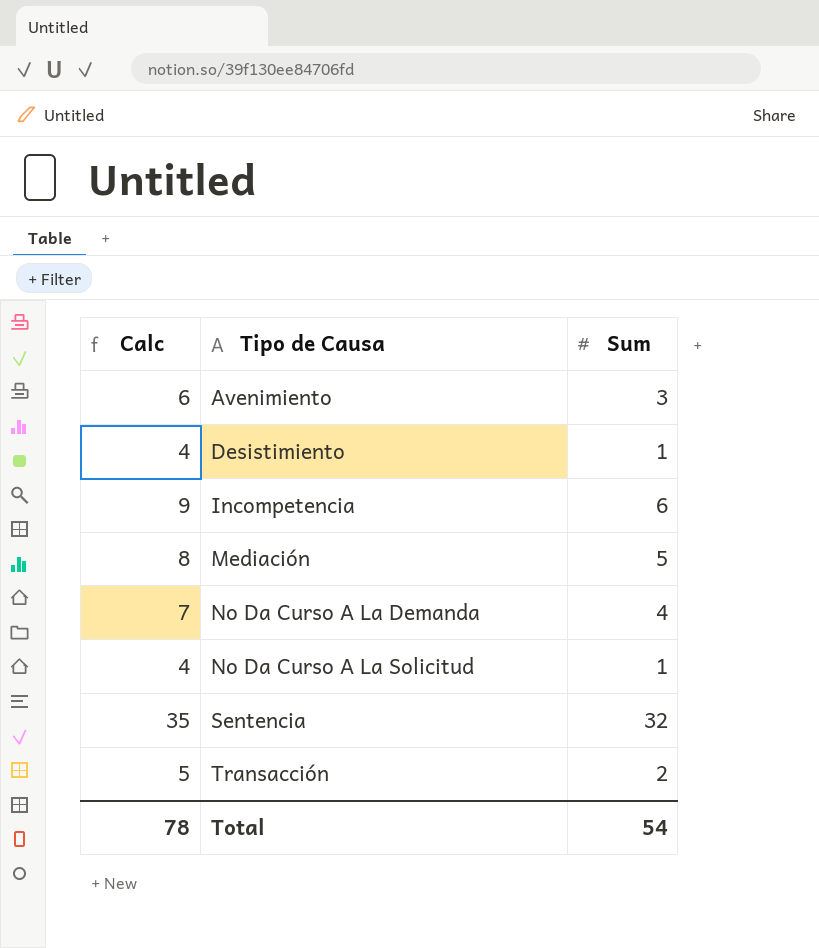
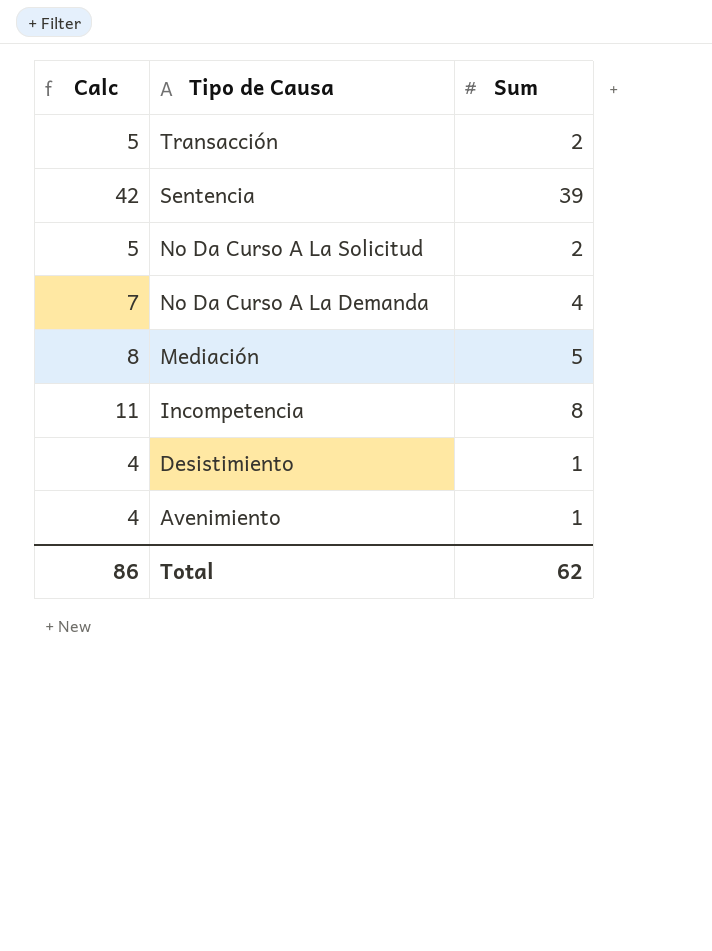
row order: Tipo de Causa ascending -> Tipo de Causa descending
Sentencia | Calc: 35 -> 42
Sentencia | Sum: 32 -> 39
No Da Curso A La Solicitud | Calc: 4 -> 5
No Da Curso A La Solicitud | Sum: 1 -> 2
Incompetencia | Calc: 9 -> 11
Incompetencia | Sum: 6 -> 8
Avenimiento | Calc: 6 -> 4
Avenimiento | Sum: 3 -> 1
Total | Calc: 78 -> 86
Total | Sum: 54 -> 62

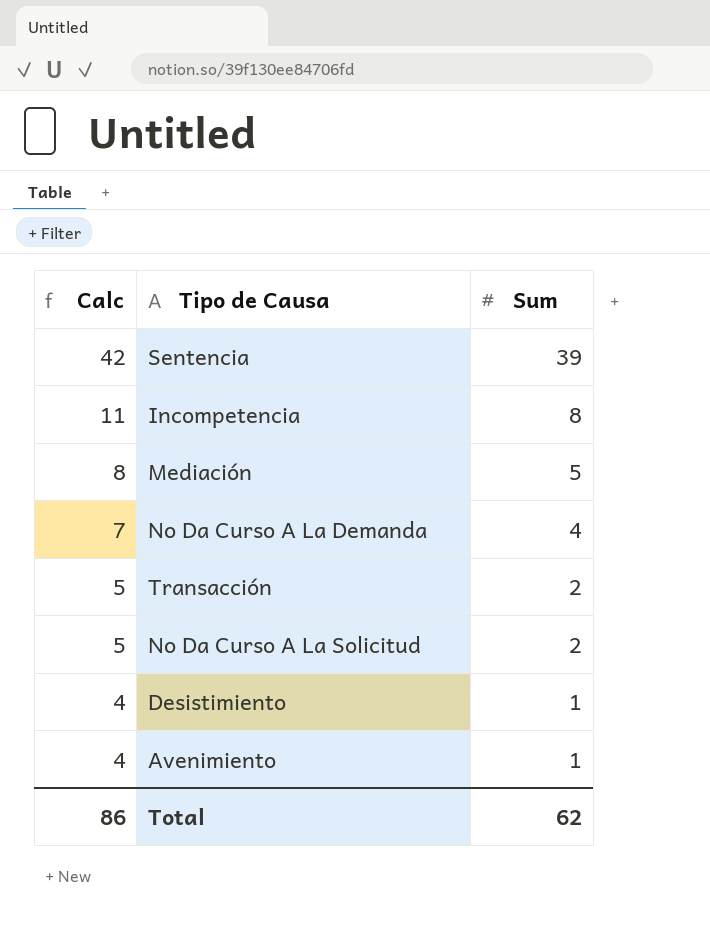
row order: Tipo de Causa descending -> Calc descending

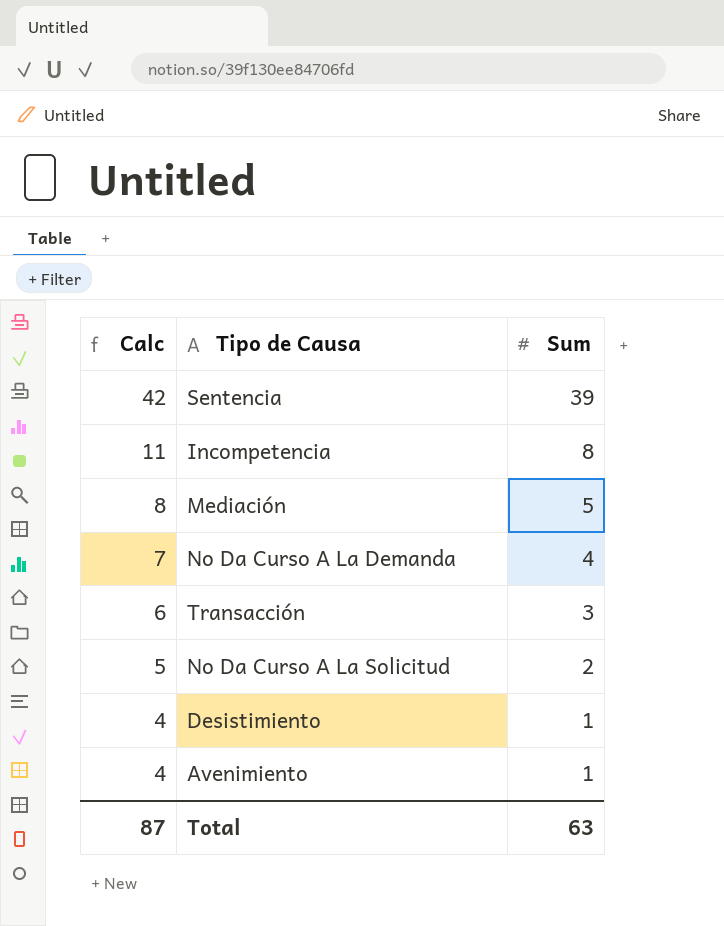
Transacción | Calc: 5 -> 6
Transacción | Sum: 2 -> 3
Total | Calc: 86 -> 87
Total | Sum: 62 -> 63

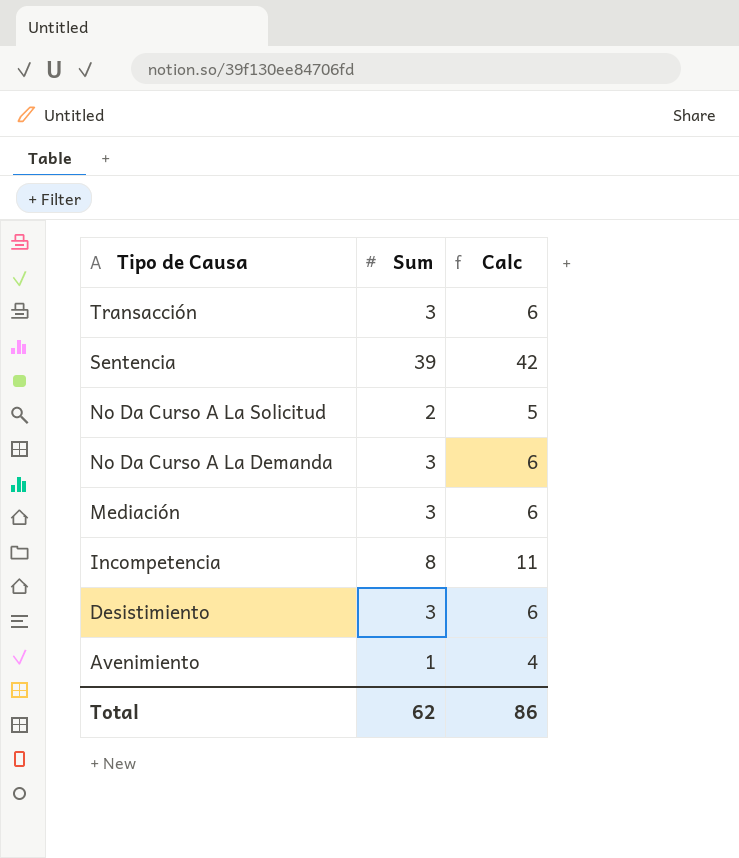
row order: Calc descending -> Tipo de Causa descending
column Calc | position: 1 -> 3
No Da Curso A La Demanda | Sum: 4 -> 3
No Da Curso A La Demanda | Calc: 7 -> 6
Mediación | Sum: 5 -> 3
Mediación | Calc: 8 -> 6
Desistimiento | Sum: 1 -> 3
Desistimiento | Calc: 4 -> 6
Total | Sum: 63 -> 62
Total | Calc: 87 -> 86

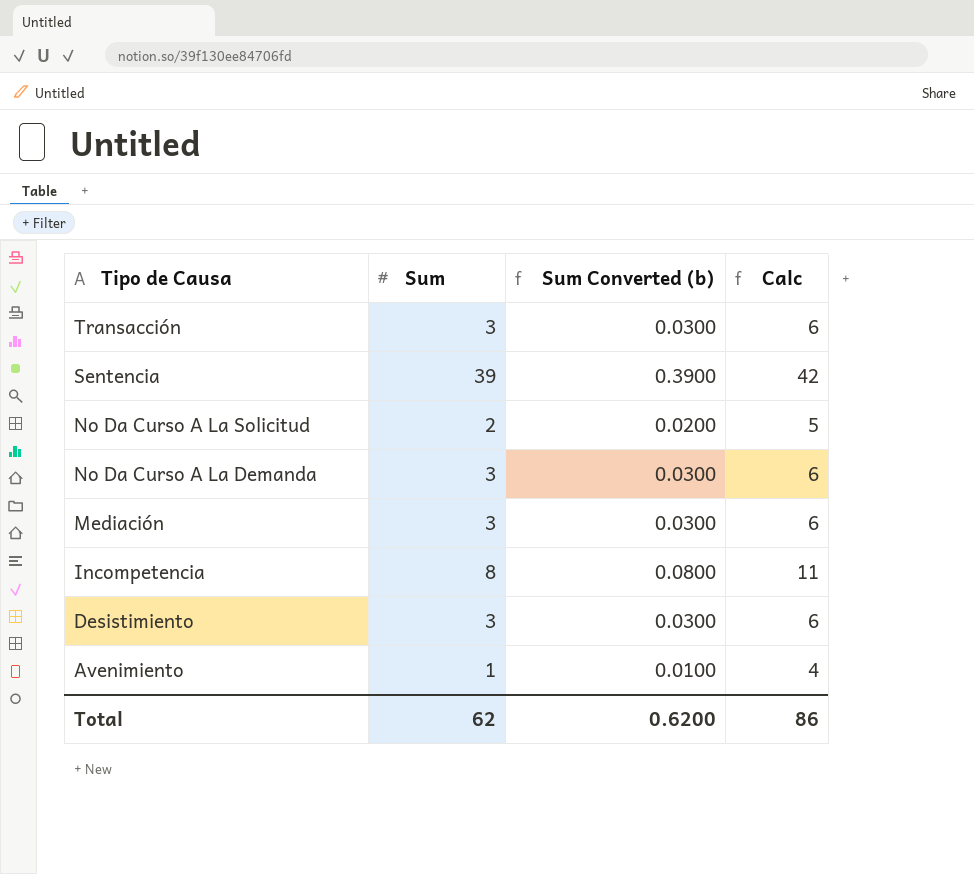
column Sum Converted (b) | formula: none -> [Sum] * 0.01

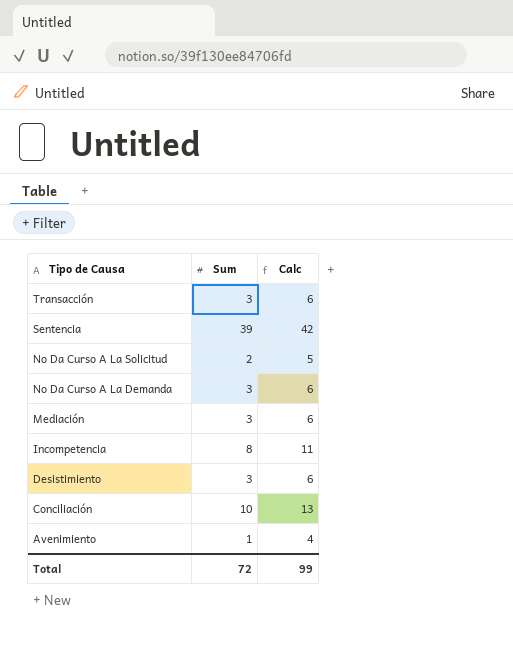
column Sum Converted (b) | formula: [Sum] * 0.01 -> none
row Conciliación: none -> 10 | 13
Total | Sum: 62 -> 72
Total | Calc: 86 -> 99

